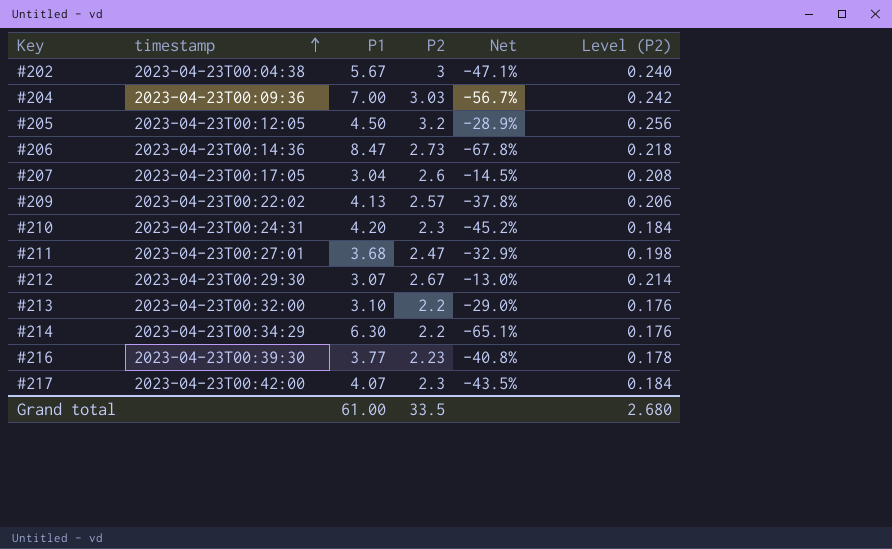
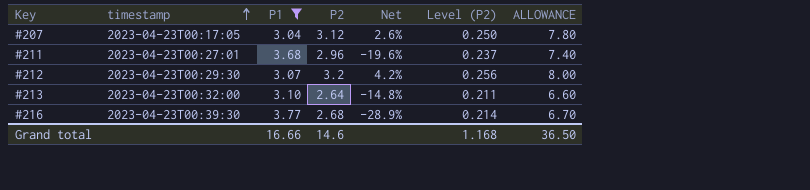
filter: none -> P1 <= 3.77
column ALLOWANCE | formula: none -> [P2] * 2.5
#207 | P2: 2.6 -> 3.12
#207 | Net: -14.5% -> 2.6%
#207 | Level (P2): 0.208 -> 0.250
#211 | P2: 2.47 -> 2.96
#211 | Net: -32.9% -> -19.6%
#211 | Level (P2): 0.198 -> 0.237
#212 | P2: 2.67 -> 3.2
#212 | Net: -13.0% -> 4.2%
#212 | Level (P2): 0.214 -> 0.256
#213 | P2: 2.2 -> 2.64
#213 | Net: -29.0% -> -14.8%
#213 | Level (P2): 0.176 -> 0.211
#216 | P2: 2.23 -> 2.68
#216 | Net: -40.8% -> -28.9%
#216 | Level (P2): 0.178 -> 0.214
Grand total | P1: 61.00 -> 16.66
Grand total | P2: 33.5 -> 14.6
Grand total | Level (P2): 2.680 -> 1.168

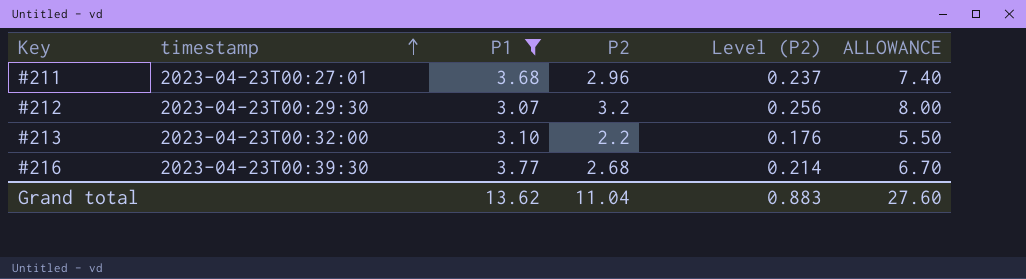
column Net | formula: ([P2] - [P1]) / [P1] -> none
row #207: 2023-04-23T00:17:05 | 3.04 | 3.12 | 2.6% | 0.250 | 7.80 -> none
#213 | P2: 2.64 -> 2.2
#213 | Level (P2): 0.211 -> 0.176
#213 | ALLOWANCE: 6.60 -> 5.50
Grand total | P1: 16.66 -> 13.62
Grand total | P2: 14.6 -> 11.04
Grand total | Level (P2): 1.168 -> 0.883
Grand total | ALLOWANCE: 36.50 -> 27.60

